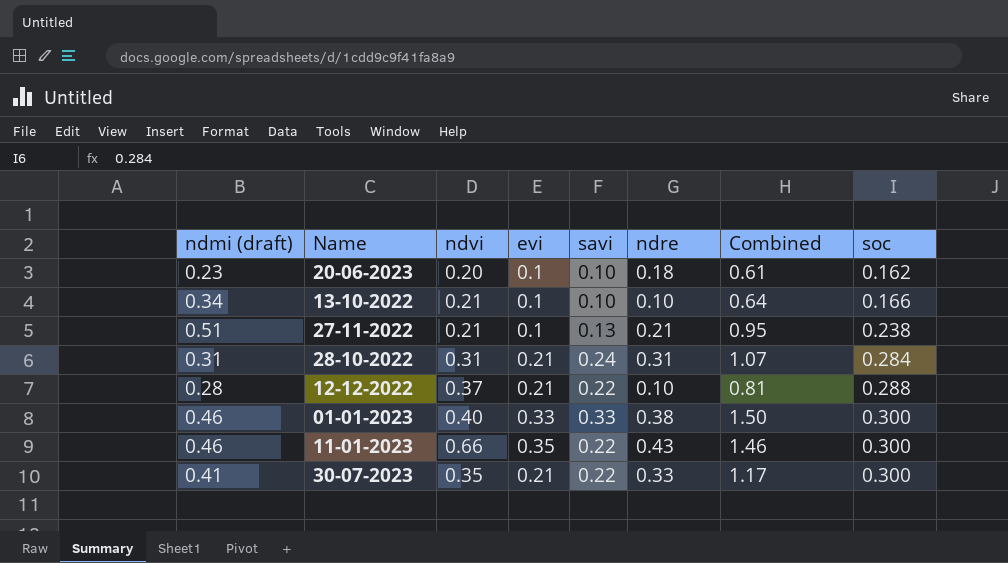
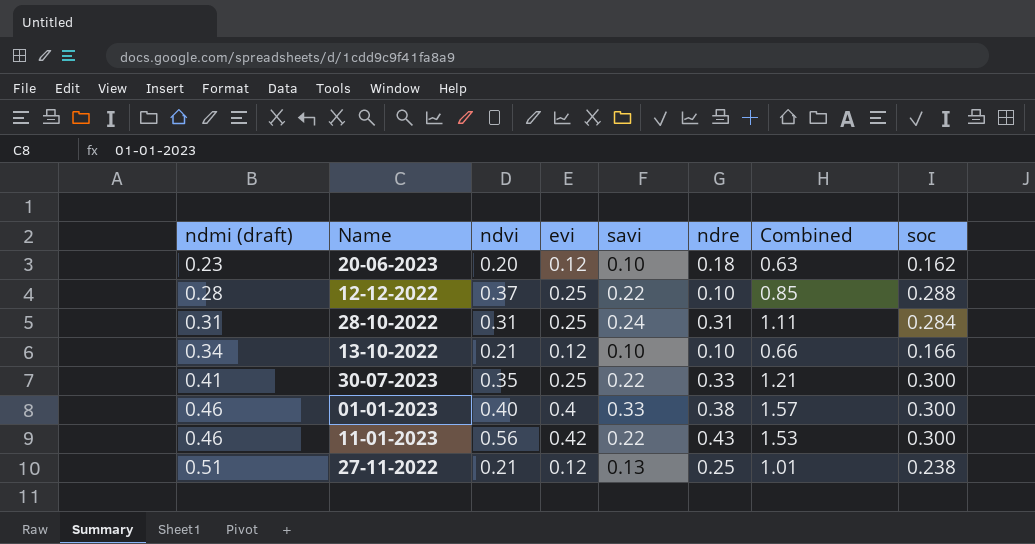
row order: soc ascending -> ndmi (draft) ascending
20-06-2023 | evi: 0.1 -> 0.12
20-06-2023 | Combined: 0.61 -> 0.63
12-12-2022 | evi: 0.21 -> 0.25
12-12-2022 | Combined: 0.81 -> 0.85
28-10-2022 | evi: 0.21 -> 0.25
28-10-2022 | Combined: 1.07 -> 1.11
13-10-2022 | evi: 0.1 -> 0.12
13-10-2022 | Combined: 0.64 -> 0.66
30-07-2023 | evi: 0.21 -> 0.25
30-07-2023 | Combined: 1.17 -> 1.21
01-01-2023 | evi: 0.33 -> 0.4
01-01-2023 | Combined: 1.50 -> 1.57
11-01-2023 | ndvi: 0.66 -> 0.56
11-01-2023 | evi: 0.35 -> 0.42
11-01-2023 | Combined: 1.46 -> 1.53
27-11-2022 | evi: 0.1 -> 0.12
27-11-2022 | ndre: 0.21 -> 0.25
27-11-2022 | Combined: 0.95 -> 1.01

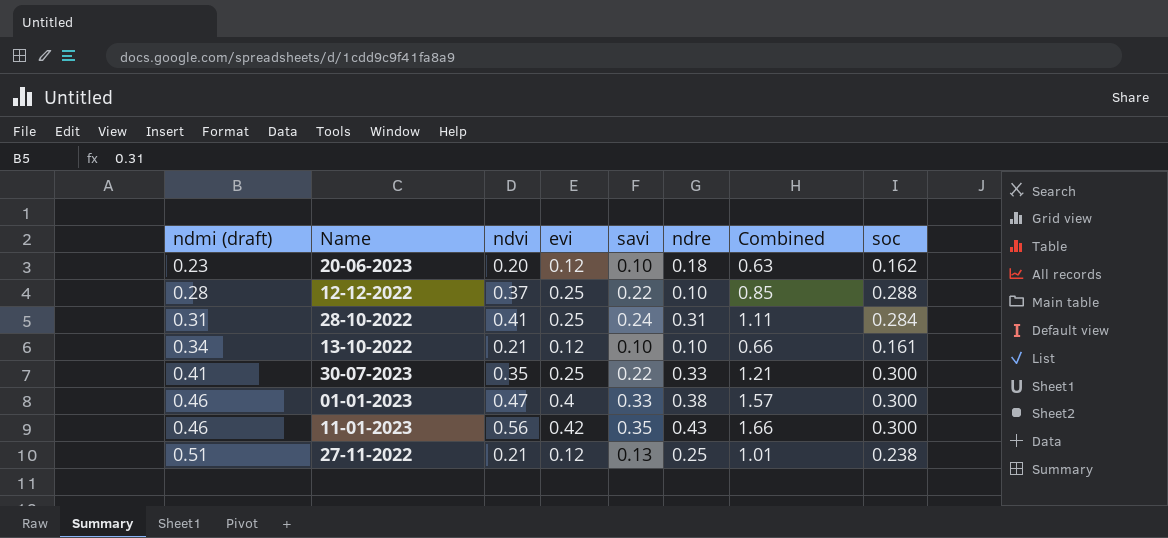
28-10-2022 | ndvi: 0.31 -> 0.41
13-10-2022 | soc: 0.166 -> 0.161
01-01-2023 | ndvi: 0.40 -> 0.47
11-01-2023 | savi: 0.22 -> 0.35
11-01-2023 | Combined: 1.53 -> 1.66

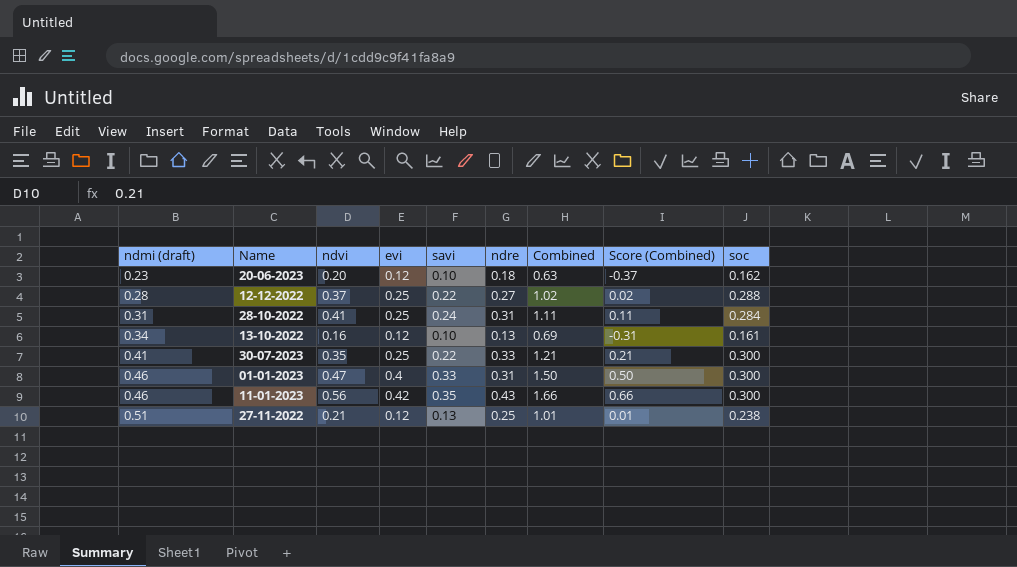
column Score (Combined) | formula: none -> [Combined] - 1
12-12-2022 | ndre: 0.10 -> 0.27
12-12-2022 | Combined: 0.85 -> 1.02
13-10-2022 | ndvi: 0.21 -> 0.16
13-10-2022 | ndre: 0.10 -> 0.13
13-10-2022 | Combined: 0.66 -> 0.69
01-01-2023 | ndre: 0.38 -> 0.31
01-01-2023 | Combined: 1.57 -> 1.50

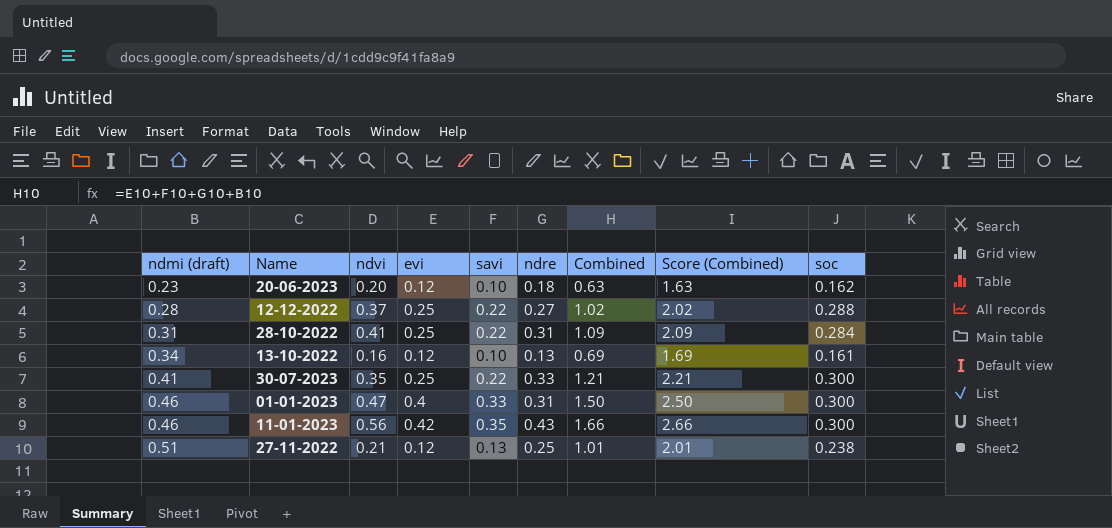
column Score (Combined) | formula: [Combined] - 1 -> [Combined] + 1
28-10-2022 | savi: 0.24 -> 0.22
28-10-2022 | Combined: 1.11 -> 1.09

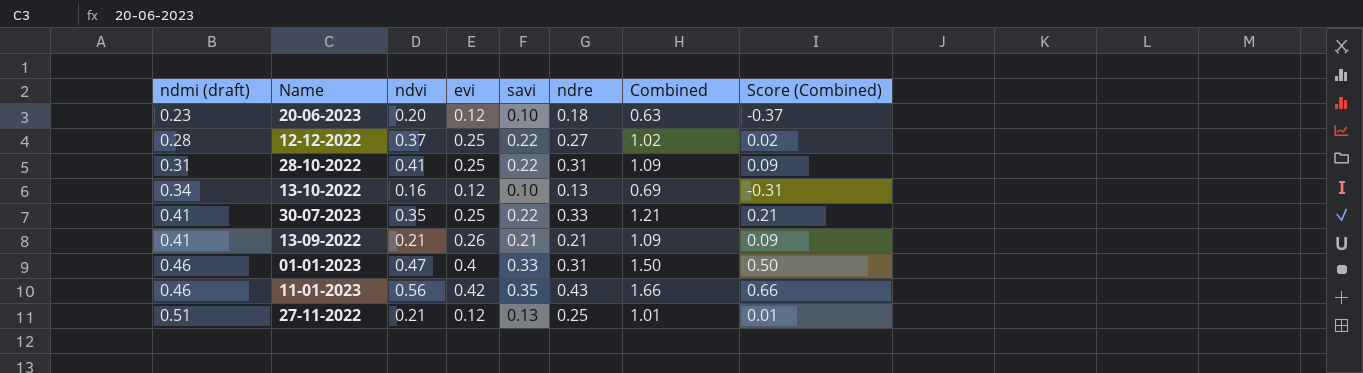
column soc | position: 9 -> none
column Score (Combined) | formula: [Combined] + 1 -> [Combined] - 1
row 13-09-2022: none -> 0.41 | 0.21 | 0.26 | 0.21 | 0.21 | 1.09 | 0.09

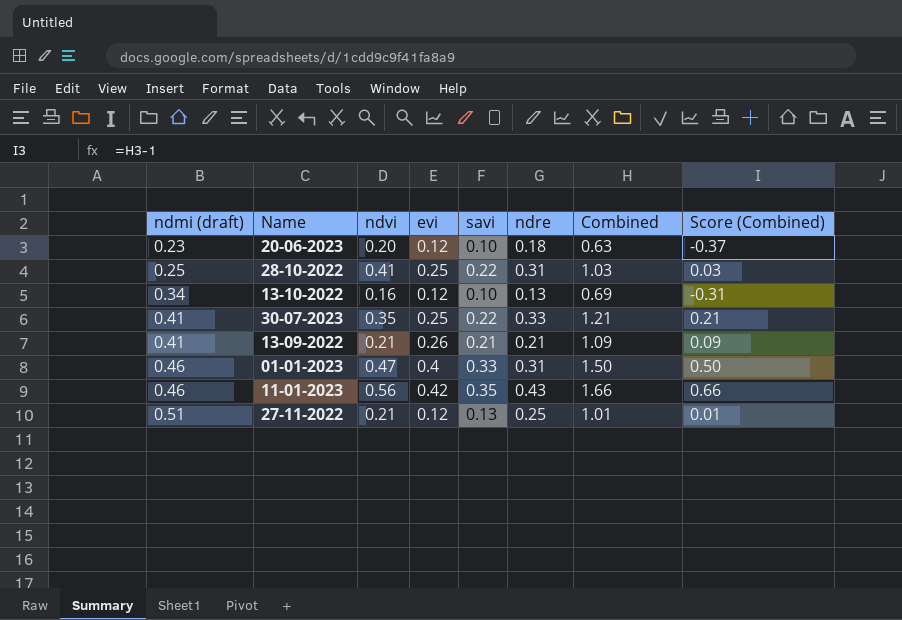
row 12-12-2022: 0.28 | 0.37 | 0.25 | 0.22 | 0.27 | 1.02 | 0.02 -> none
28-10-2022 | ndmi (draft): 0.31 -> 0.25
28-10-2022 | Combined: 1.09 -> 1.03
28-10-2022 | Score (Combined): 0.09 -> 0.03

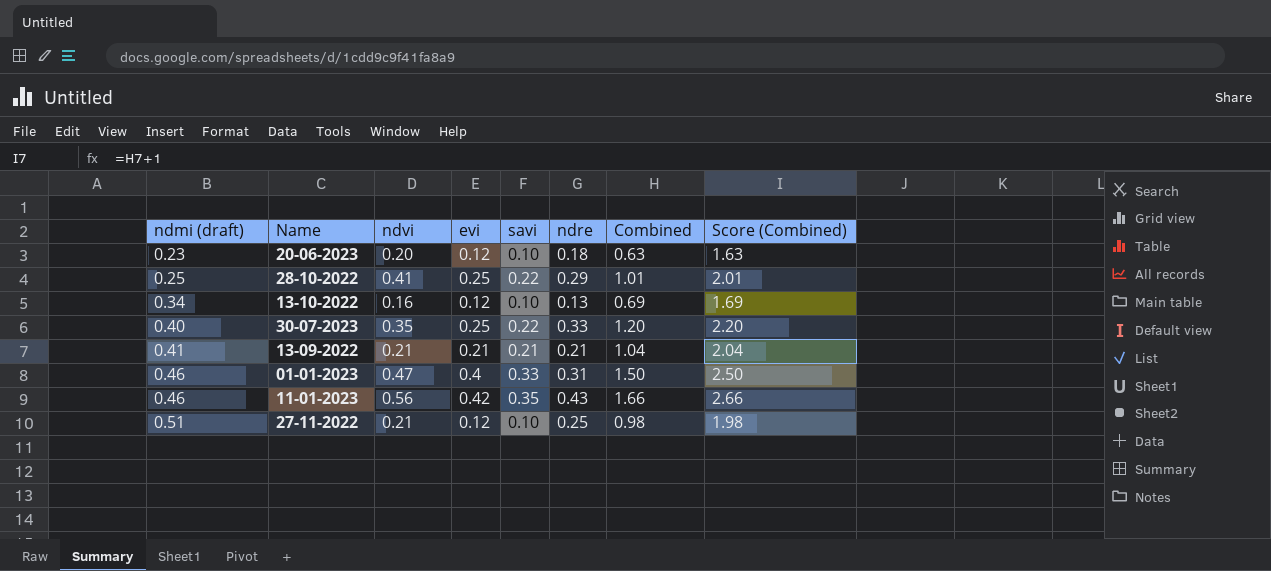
column Score (Combined) | formula: [Combined] - 1 -> [Combined] + 1
28-10-2022 | ndre: 0.31 -> 0.29
28-10-2022 | Combined: 1.03 -> 1.01
30-07-2023 | ndmi (draft): 0.41 -> 0.40
30-07-2023 | Combined: 1.21 -> 1.20
13-09-2022 | evi: 0.26 -> 0.21
13-09-2022 | Combined: 1.09 -> 1.04
27-11-2022 | savi: 0.13 -> 0.10
27-11-2022 | Combined: 1.01 -> 0.98

